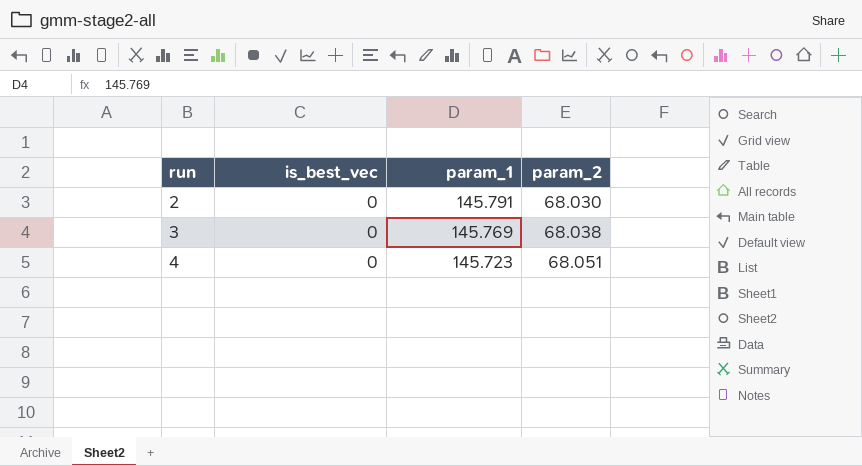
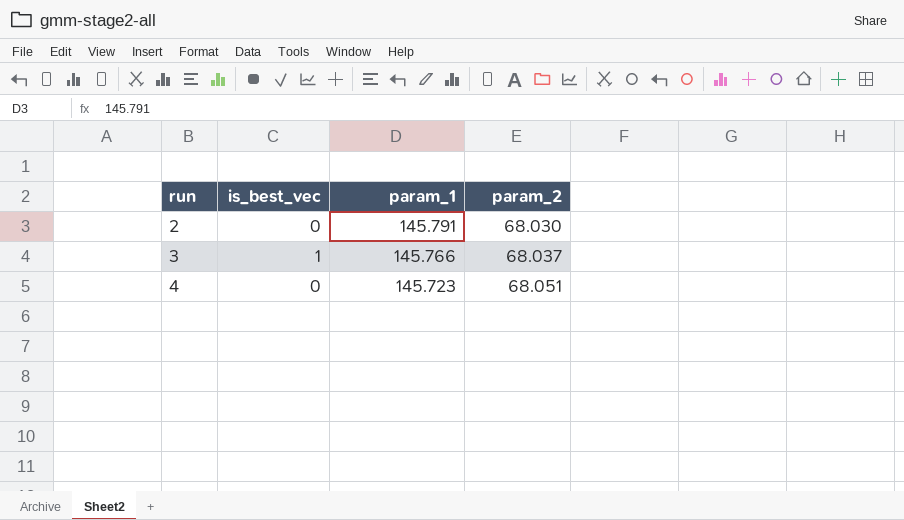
3 | is_best_vec: 0 -> 1
3 | param_1: 145.769 -> 145.766
3 | param_2: 68.038 -> 68.037

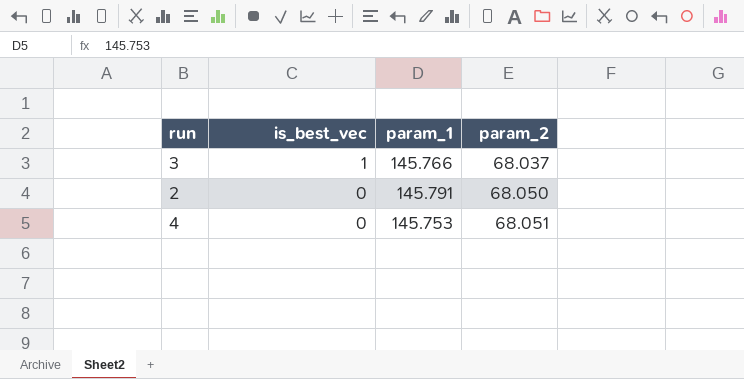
row order: run ascending -> is_best_vec descending
2 | param_2: 68.030 -> 68.050
4 | param_1: 145.723 -> 145.753

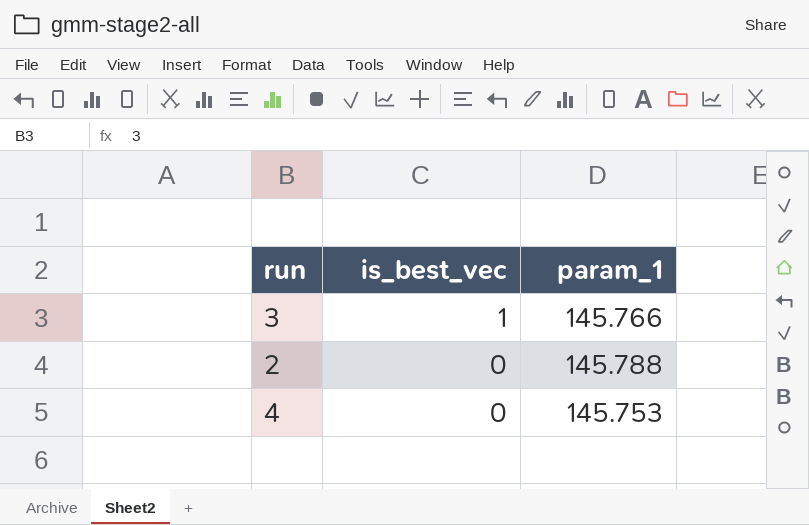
column param_2 | position: 4 -> none
2 | param_1: 145.791 -> 145.788

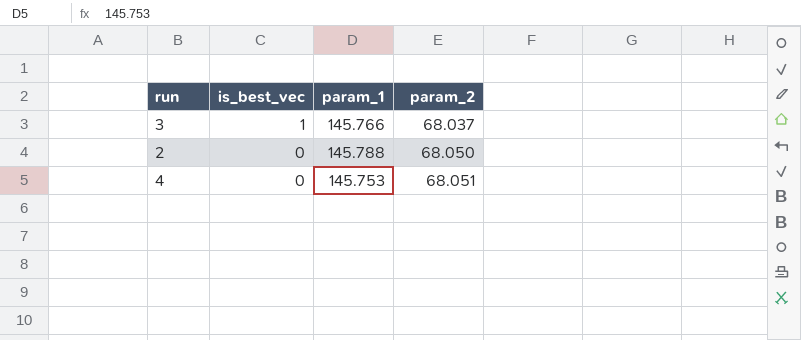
column param_2 | position: none -> 4

